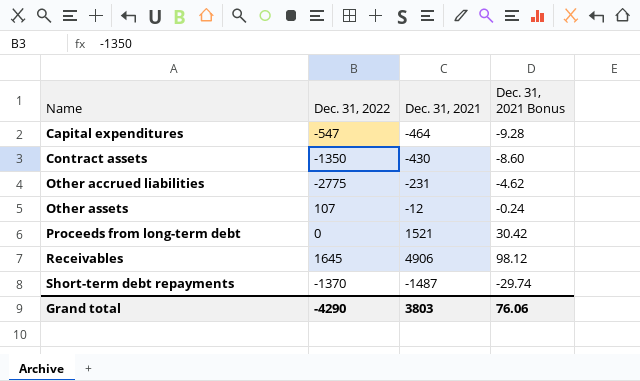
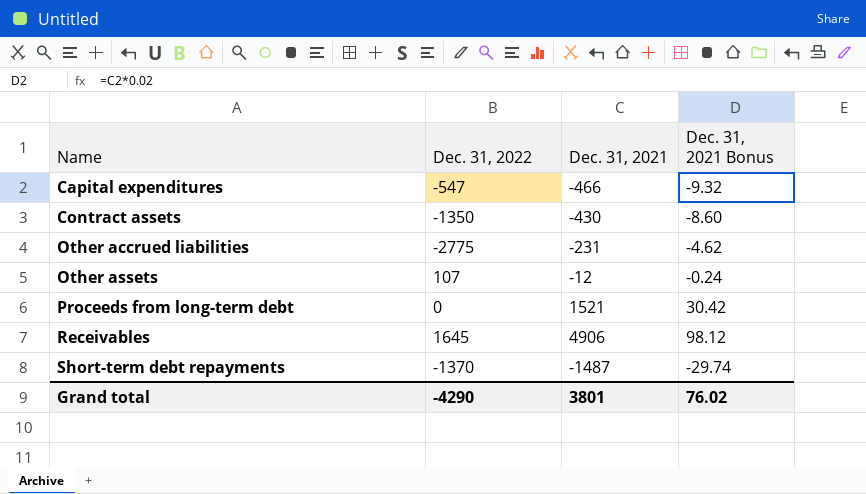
Capital expenditures | Dec. 31, 2021: -464 -> -466
Capital expenditures | Dec. 31, 2021 Bonus: -9.28 -> -9.32
Grand total | Dec. 31, 2021: 3803 -> 3801
Grand total | Dec. 31, 2021 Bonus: 76.06 -> 76.02

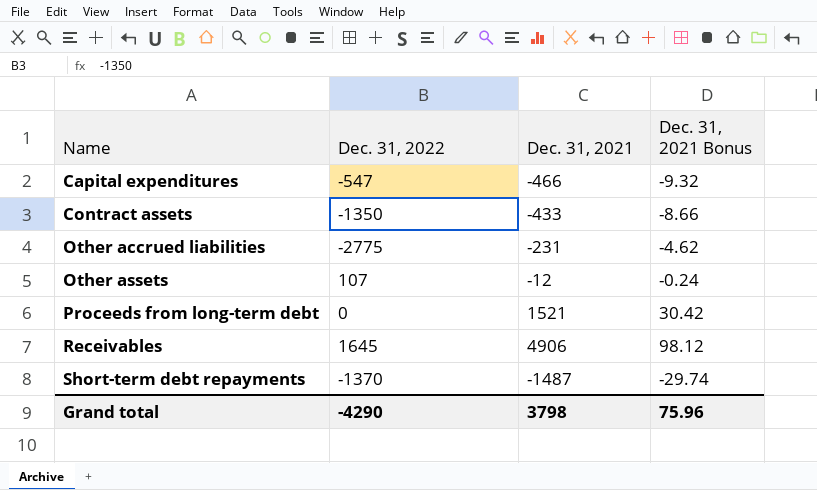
Contract assets | Dec. 31, 2021: -430 -> -433
Contract assets | Dec. 31, 2021 Bonus: -8.60 -> -8.66
Grand total | Dec. 31, 2021: 3801 -> 3798
Grand total | Dec. 31, 2021 Bonus: 76.02 -> 75.96

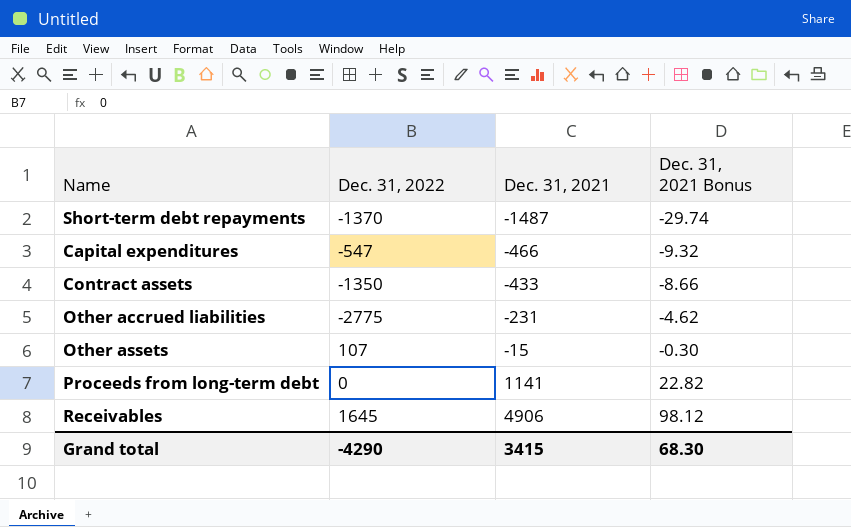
row order: Name ascending -> Dec. 31, 2021 ascending
Other assets | Dec. 31, 2021: -12 -> -15
Other assets | Dec. 31, 2021 Bonus: -0.24 -> -0.30
Proceeds from long-term debt | Dec. 31, 2021: 1521 -> 1141
Proceeds from long-term debt | Dec. 31, 2021 Bonus: 30.42 -> 22.82
Grand total | Dec. 31, 2021: 3798 -> 3415
Grand total | Dec. 31, 2021 Bonus: 75.96 -> 68.30

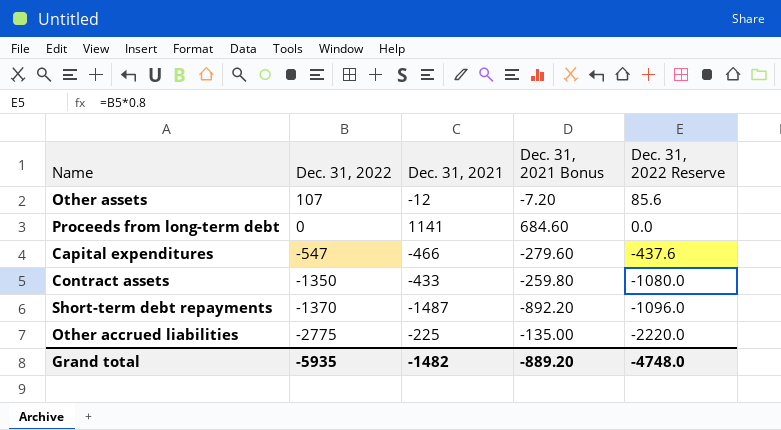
row order: Dec. 31, 2021 ascending -> Dec. 31, 2022 descending
column Dec. 31, 2021 Bonus | formula: [Dec. 31, 2021] * 0.02 -> [Dec. 31, 2021] * 0.6
column Dec. 31, 2022 Reserve | formula: none -> [Dec. 31, 2022] * 0.8
row Receivables: 1645 | 4906 | 98.12 -> none
Other assets | Dec. 31, 2021: -15 -> -12
Other accrued liabilities | Dec. 31, 2021: -231 -> -225
Grand total | Dec. 31, 2022: -4290 -> -5935
Grand total | Dec. 31, 2021: 3415 -> -1482
Grand total | Dec. 31, 2021 Bonus: 68.30 -> -889.20

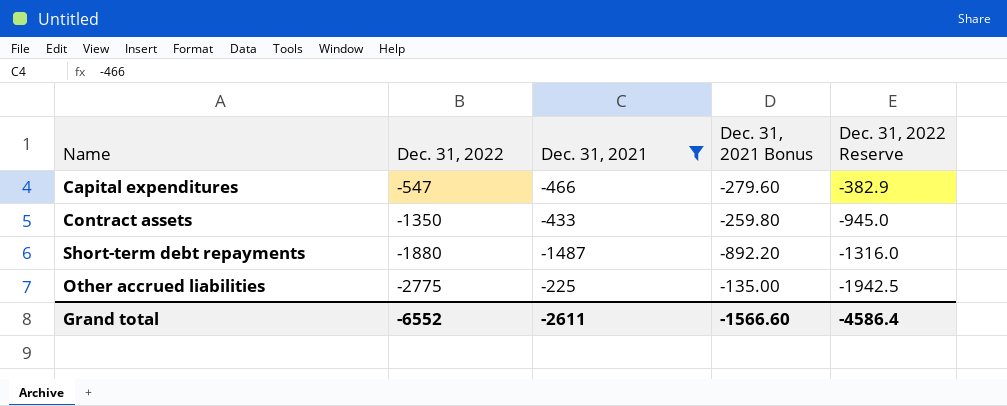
filter: none -> Dec. 31, 2021 <= -225
column Dec. 31, 2022 Reserve | formula: [Dec. 31, 2022] * 0.8 -> [Dec. 31, 2022] * 0.7
Short-term debt repayments | Dec. 31, 2022: -1370 -> -1880
Grand total | Dec. 31, 2022: -5935 -> -6552
Grand total | Dec. 31, 2021: -1482 -> -2611
Grand total | Dec. 31, 2021 Bonus: -889.20 -> -1566.60
Grand total | Dec. 31, 2022 Reserve: -4748.0 -> -4586.4

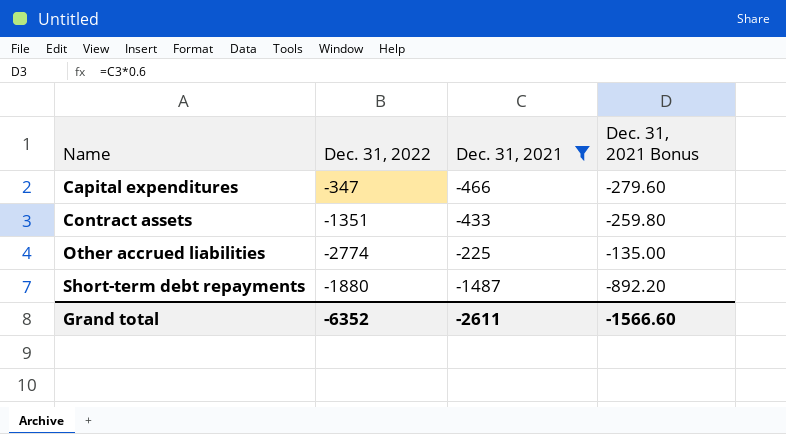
row order: Dec. 31, 2022 descending -> Name ascending
column Dec. 31, 2022 Reserve | formula: [Dec. 31, 2022] * 0.7 -> none
Capital expenditures | Dec. 31, 2022: -547 -> -347
Contract assets | Dec. 31, 2022: -1350 -> -1351
Other accrued liabilities | Dec. 31, 2022: -2775 -> -2774
Grand total | Dec. 31, 2022: -6552 -> -6352

